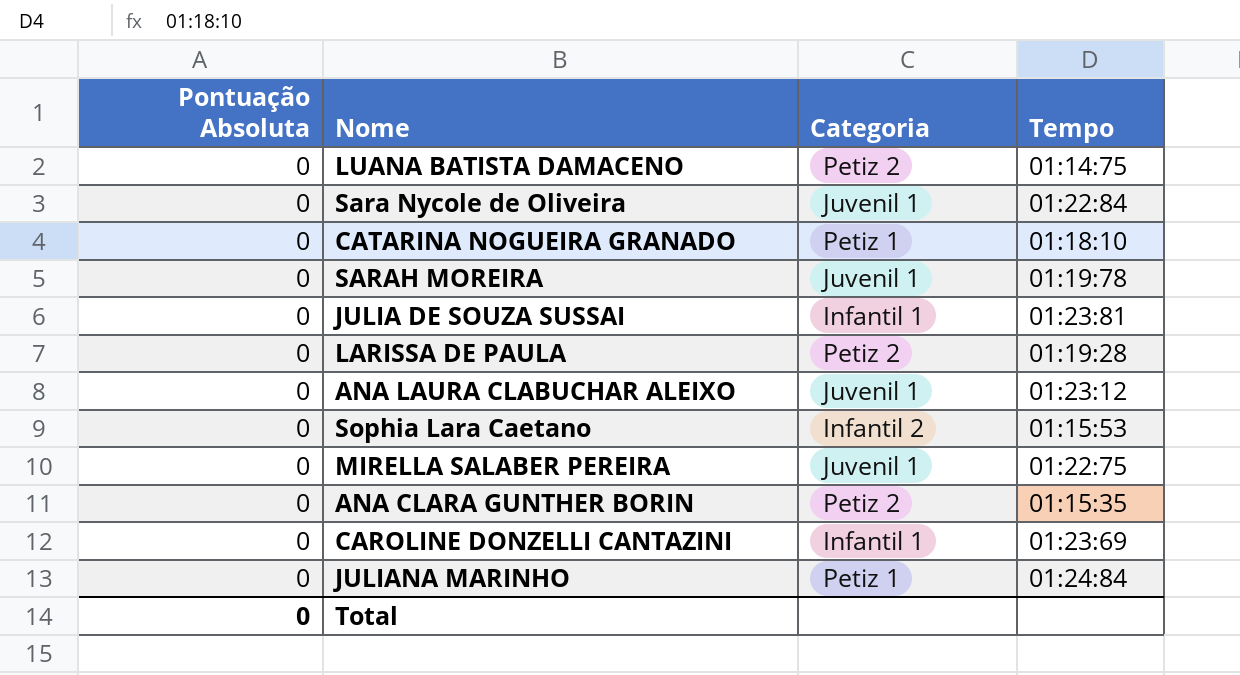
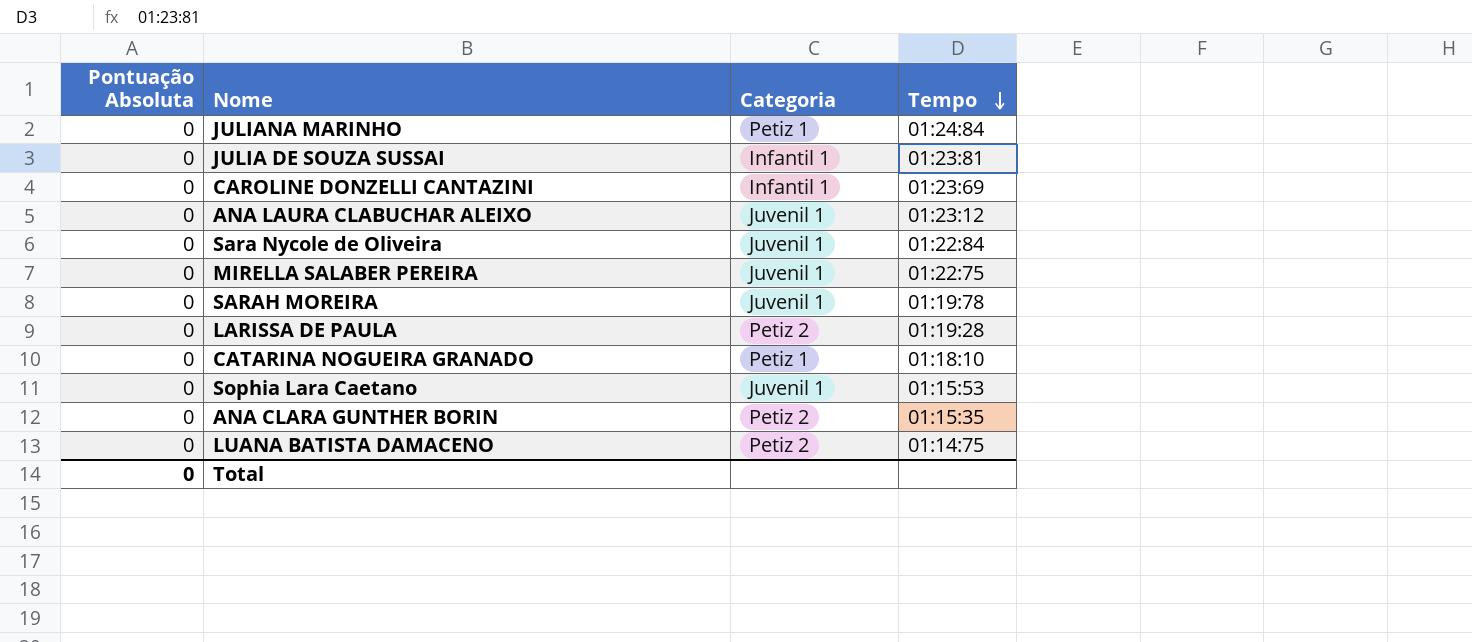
row order: none -> Tempo descending
Sophia Lara Caetano | Categoria: Infantil 2 -> Juvenil 1

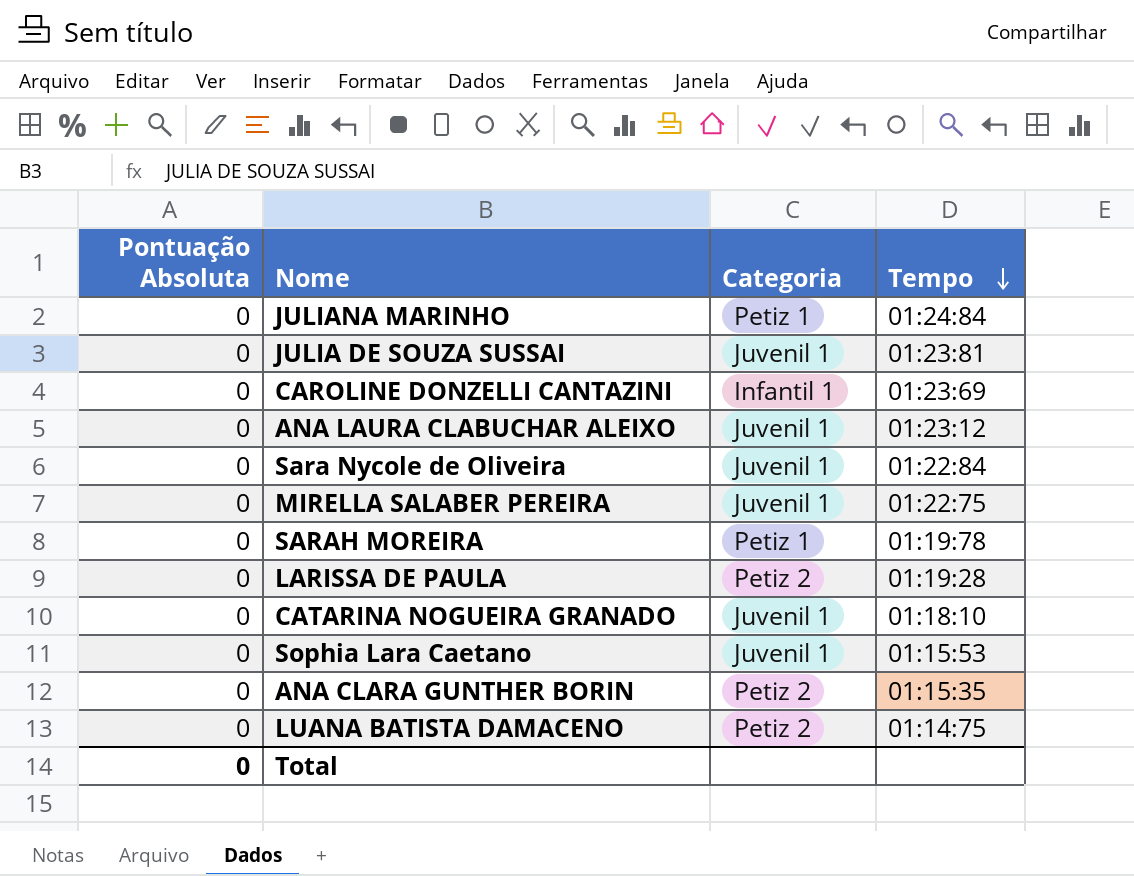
JULIA DE SOUZA SUSSAI | Categoria: Infantil 1 -> Juvenil 1
SARAH MOREIRA | Categoria: Juvenil 1 -> Petiz 1
CATARINA NOGUEIRA GRANADO | Categoria: Petiz 1 -> Juvenil 1

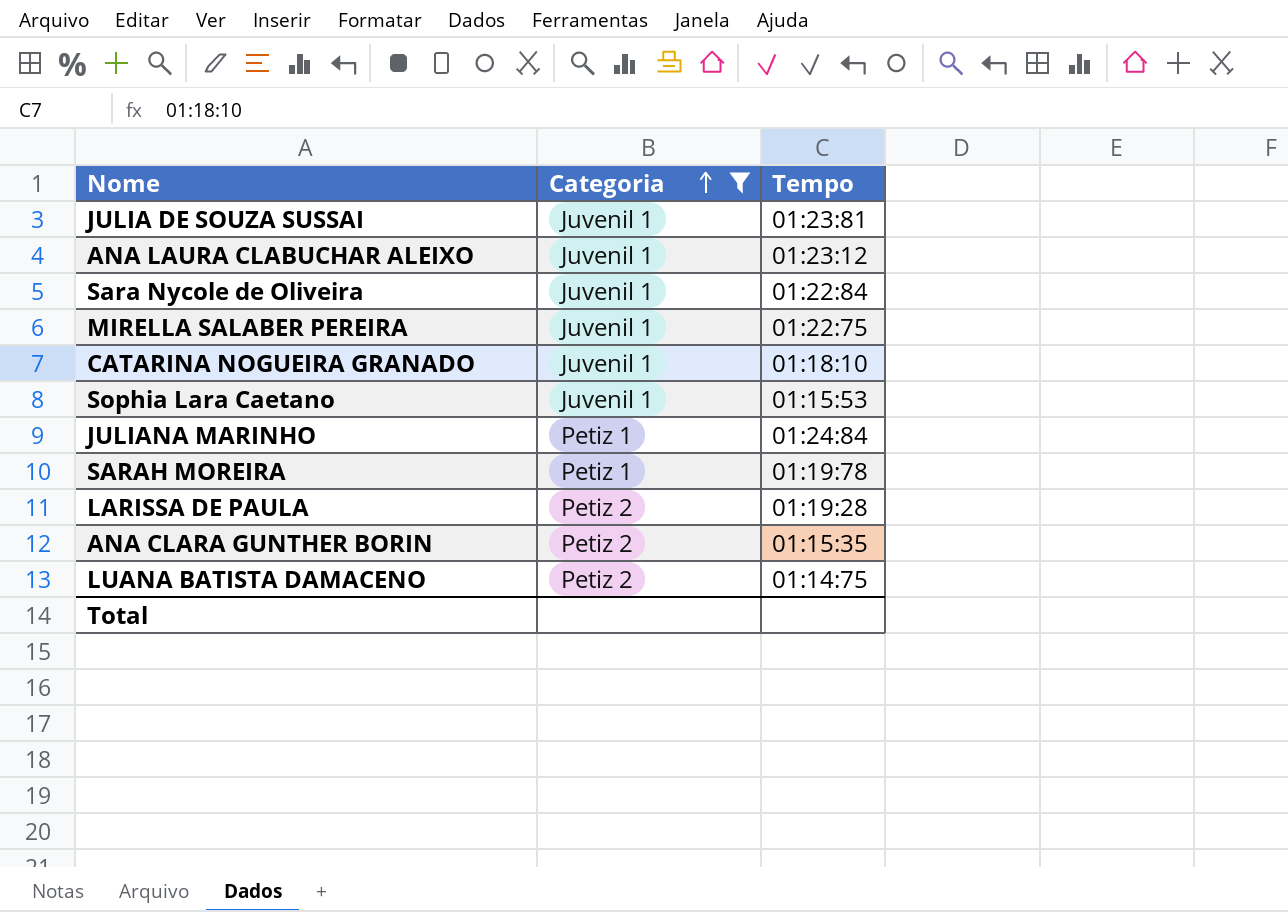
filter: none -> Categoria != Infantil 1
row order: Tempo descending -> Categoria ascending
column Pontuação Absoluta | position: 1 -> none

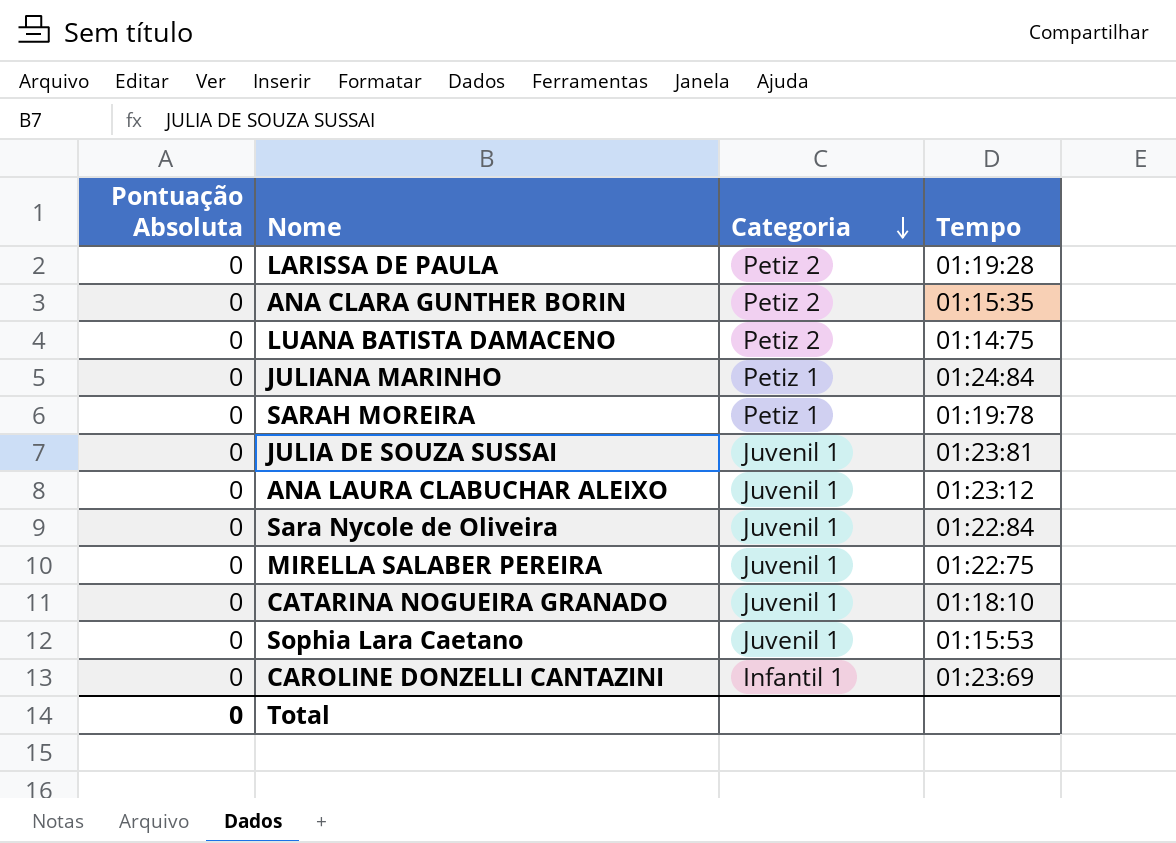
filter: Categoria != Infantil 1 -> none
row order: Categoria ascending -> Categoria descending
column Pontuação Absoluta | position: none -> 1

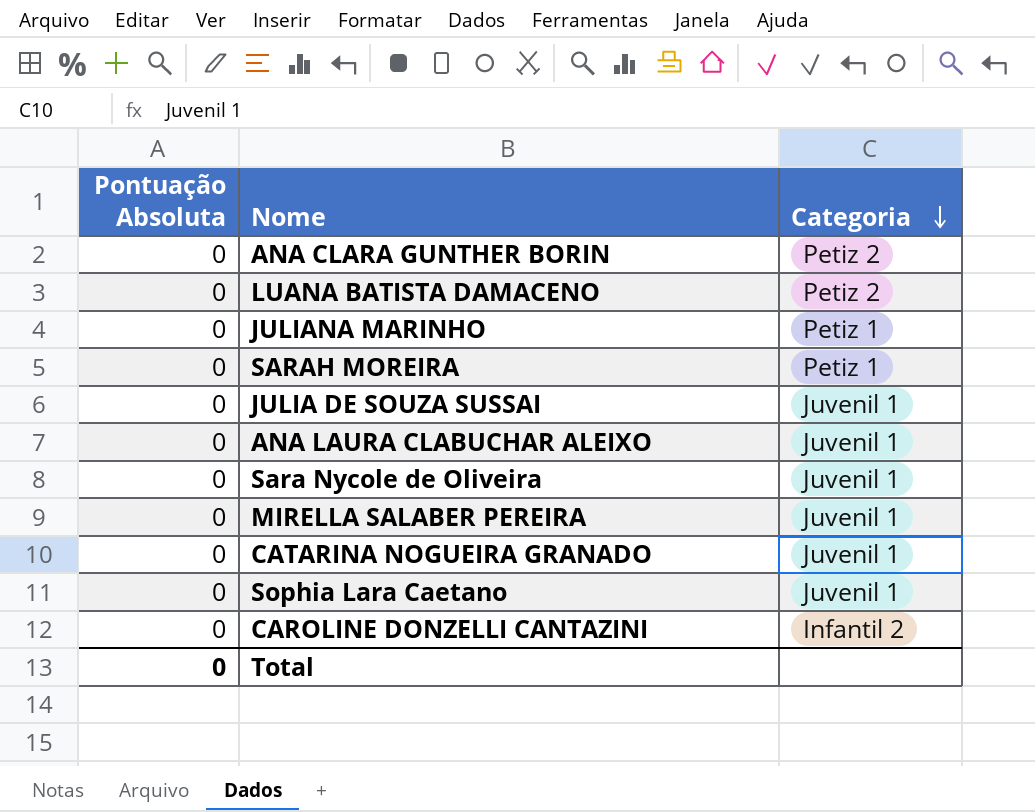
column Tempo | position: 4 -> none
row LARISSA DE PAULA: 0 | Petiz 2 | 01:19:28 -> none
CAROLINE DONZELLI CANTAZINI | Categoria: Infantil 1 -> Infantil 2

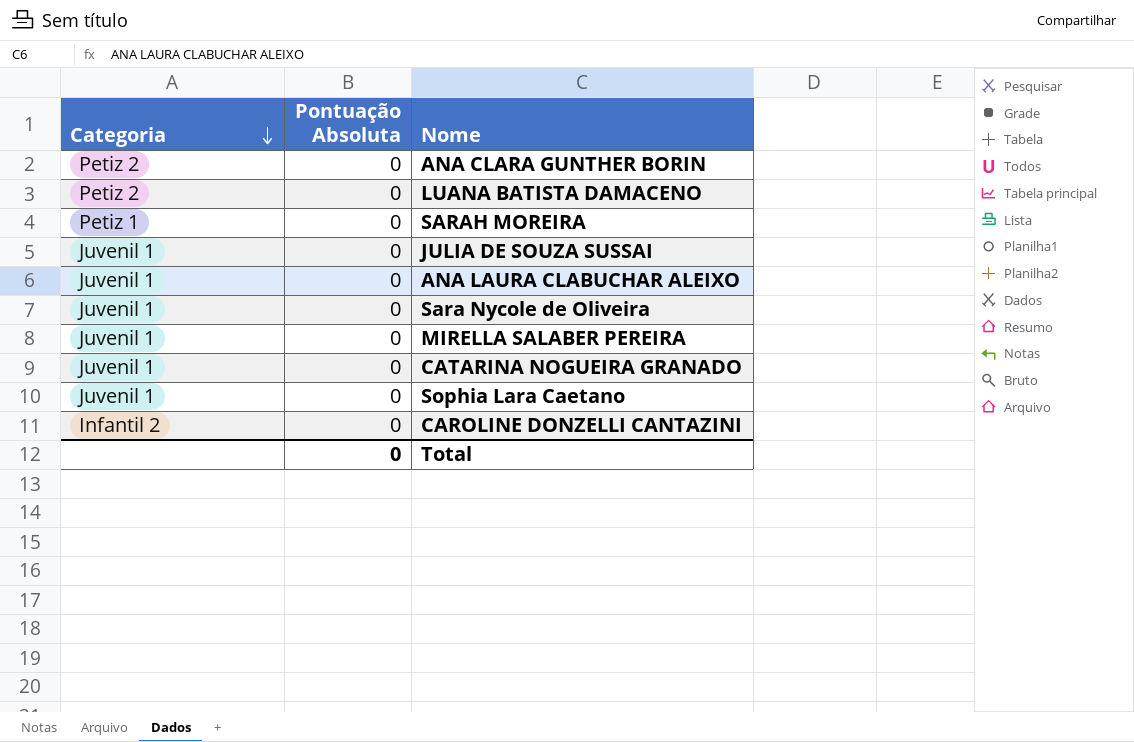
column Categoria | position: 3 -> 1
row JULIANA MARINHO: 0 | Petiz 1 -> none

